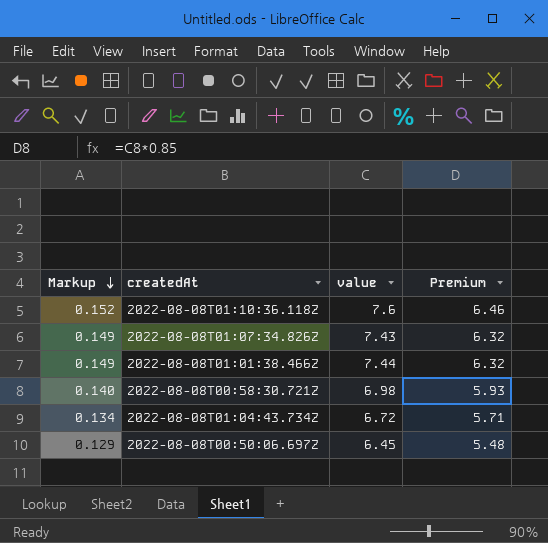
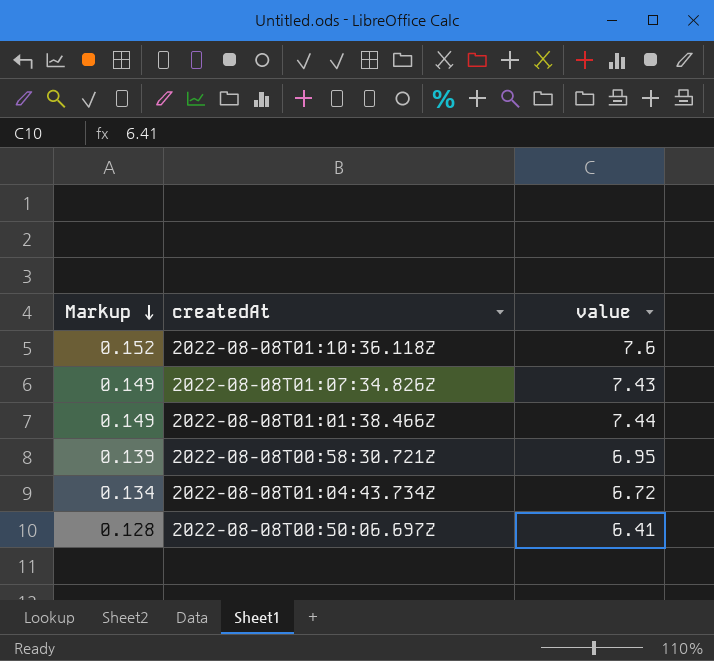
column Premium | formula: [value] * 0.85 -> none
2022-08-08T00:58:30.721Z | Markup: 0.140 -> 0.139
2022-08-08T00:58:30.721Z | value: 6.98 -> 6.95
2022-08-08T00:50:06.697Z | Markup: 0.129 -> 0.128
2022-08-08T00:50:06.697Z | value: 6.45 -> 6.41

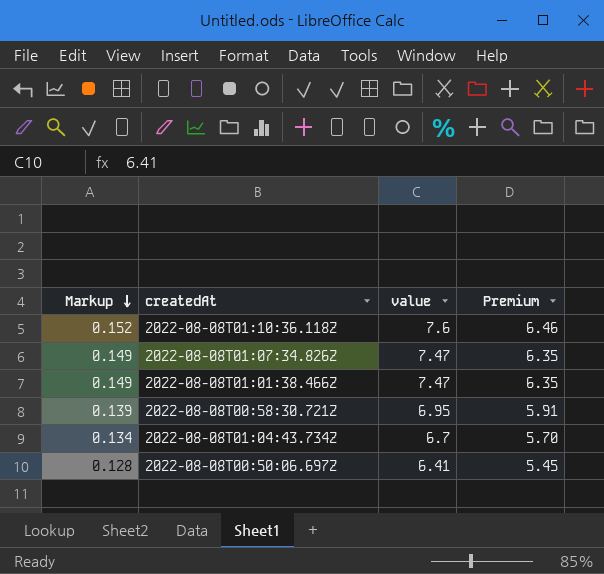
column Premium | formula: none -> [value] * 0.85
2022-08-08T01:07:34.826Z | value: 7.43 -> 7.47
2022-08-08T01:01:38.466Z | value: 7.44 -> 7.47
2022-08-08T01:04:43.734Z | value: 6.72 -> 6.7

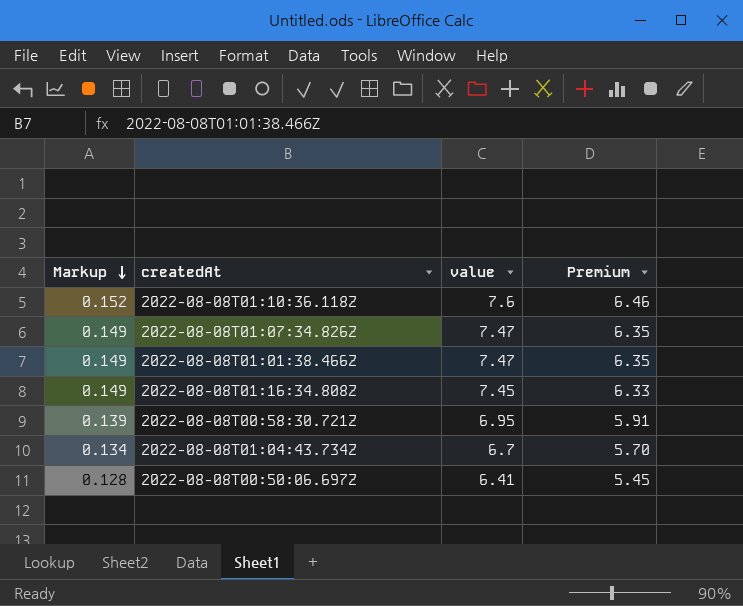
row 2022-08-08T01:16:34.808Z: none -> 0.149 | 7.45 | 6.33

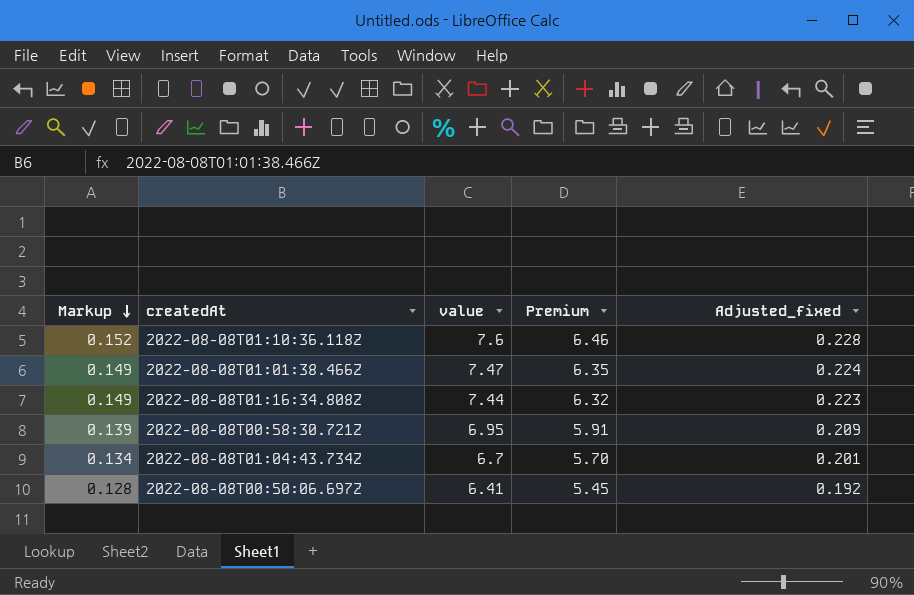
column Adjusted_fixed | formula: none -> [value] * 0.03
row 2022-08-08T01:07:34.826Z: 0.149 | 7.47 | 6.35 -> none
2022-08-08T01:16:34.808Z | value: 7.45 -> 7.44
2022-08-08T01:16:34.808Z | Premium: 6.33 -> 6.32

